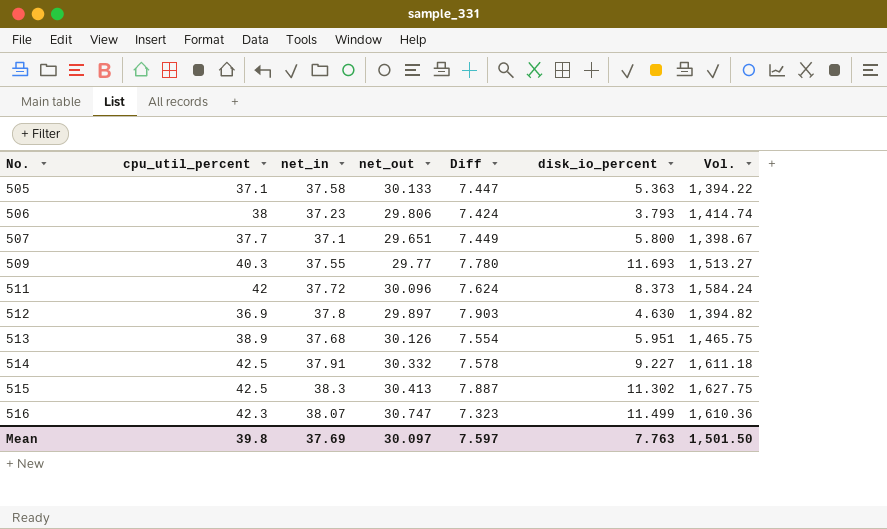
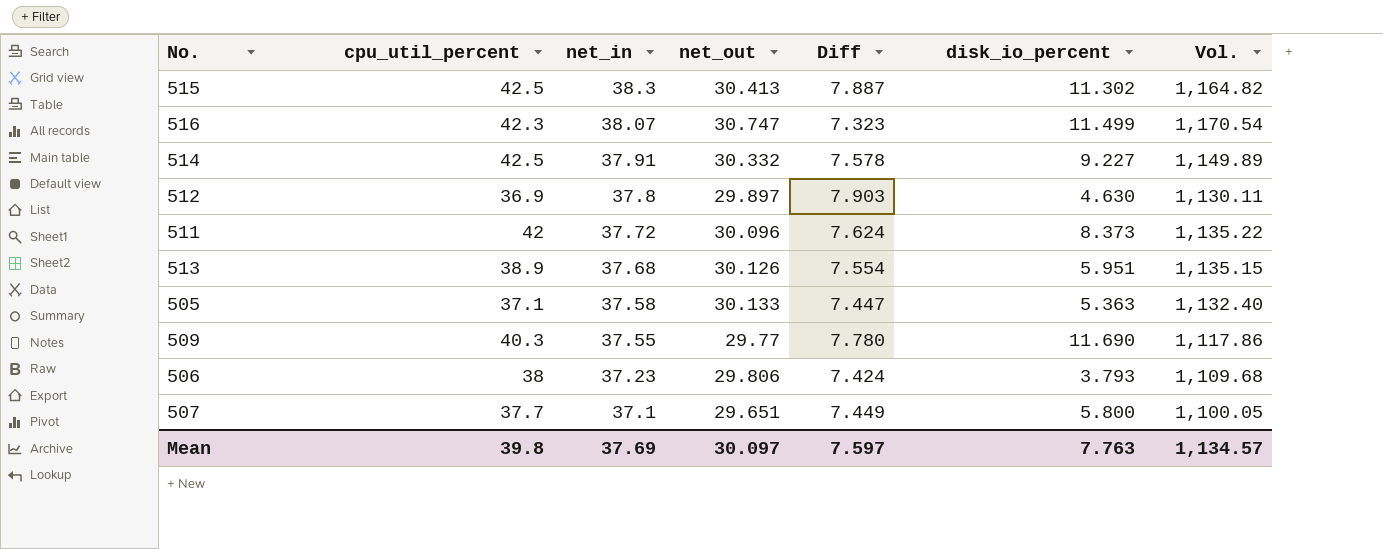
row order: No. ascending -> net_in descending
column Vol. | formula: [cpu_util_percent] * [net_in] -> [net_in] * [net_out]
509 | disk_io_percent: 11.693 -> 11.690
Mean | Vol.: 1,501.50 -> 1,134.57

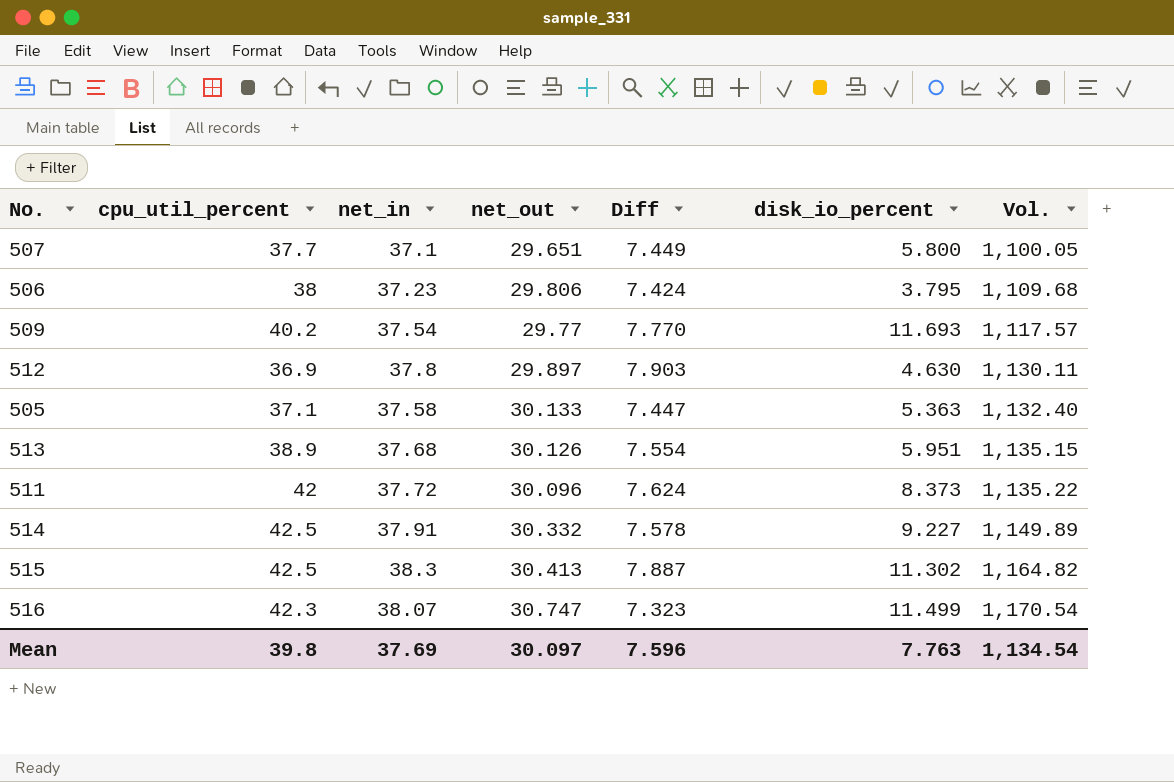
row order: net_in descending -> Vol. ascending
506 | disk_io_percent: 3.793 -> 3.795
509 | cpu_util_percent: 40.3 -> 40.2
509 | net_in: 37.55 -> 37.54
509 | Diff: 7.780 -> 7.770
509 | disk_io_percent: 11.690 -> 11.693
509 | Vol.: 1,117.86 -> 1,117.57
Mean | Diff: 7.597 -> 7.596
Mean | Vol.: 1,134.57 -> 1,134.54

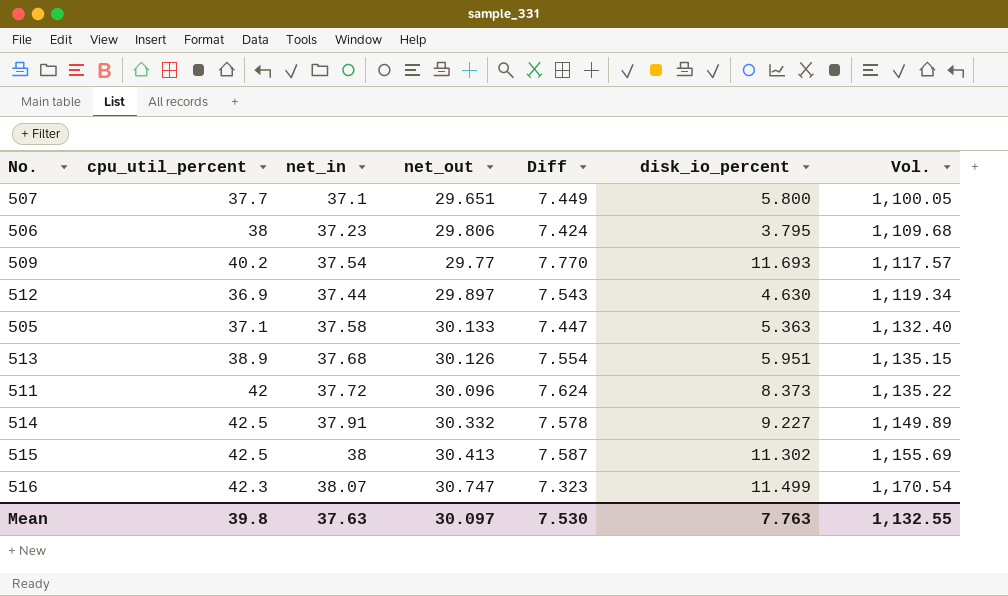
512 | net_in: 37.8 -> 37.44
512 | Diff: 7.903 -> 7.543
512 | Vol.: 1,130.11 -> 1,119.34
515 | net_in: 38.3 -> 38
515 | Diff: 7.887 -> 7.587
515 | Vol.: 1,164.82 -> 1,155.69
Mean | net_in: 37.69 -> 37.63
Mean | Diff: 7.596 -> 7.530
Mean | Vol.: 1,134.54 -> 1,132.55

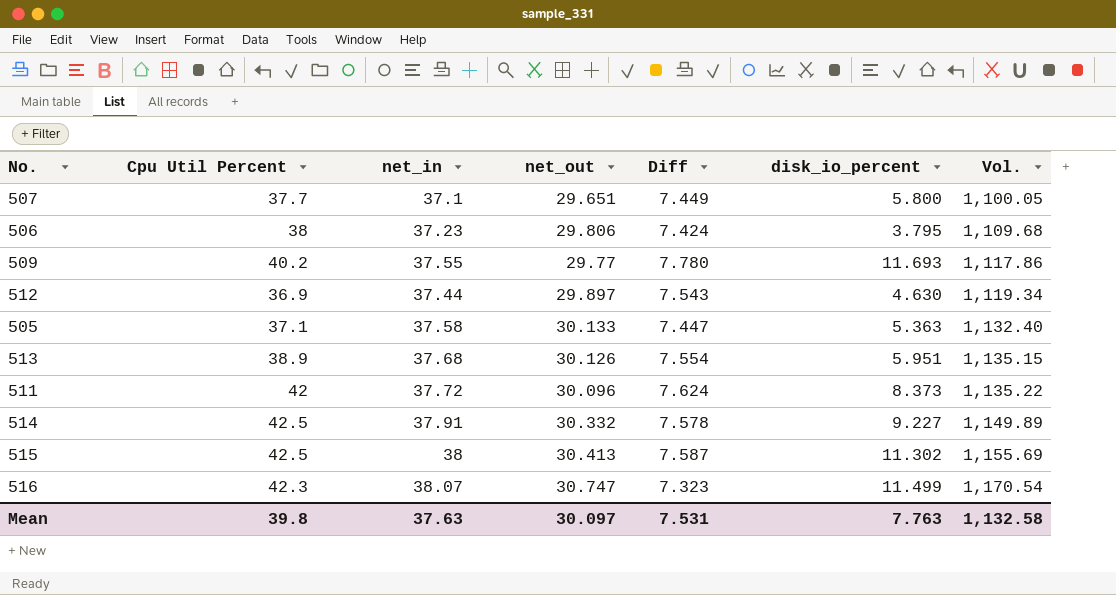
column name: cpu_util_percent -> Cpu Util Percent
509 | net_in: 37.54 -> 37.55
509 | Diff: 7.770 -> 7.780
509 | Vol.: 1,117.57 -> 1,117.86
Mean | Diff: 7.530 -> 7.531
Mean | Vol.: 1,132.55 -> 1,132.58

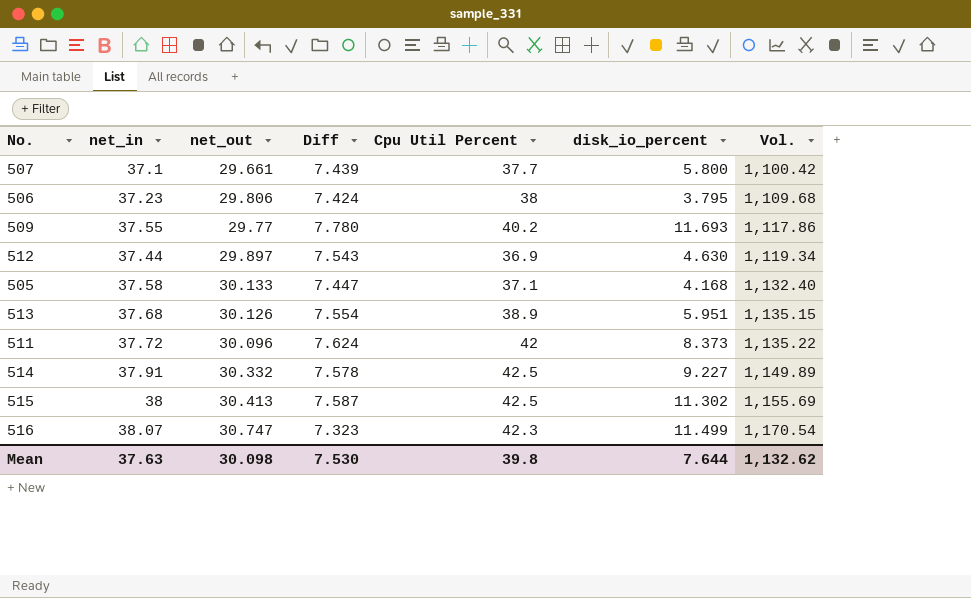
column Cpu Util Percent | position: 2 -> 5
507 | net_out: 29.651 -> 29.661
507 | Diff: 7.449 -> 7.439
507 | Vol.: 1,100.05 -> 1,100.42
505 | disk_io_percent: 5.363 -> 4.168
Mean | net_out: 30.097 -> 30.098
Mean | Diff: 7.531 -> 7.530
Mean | disk_io_percent: 7.763 -> 7.644
Mean | Vol.: 1,132.58 -> 1,132.62

